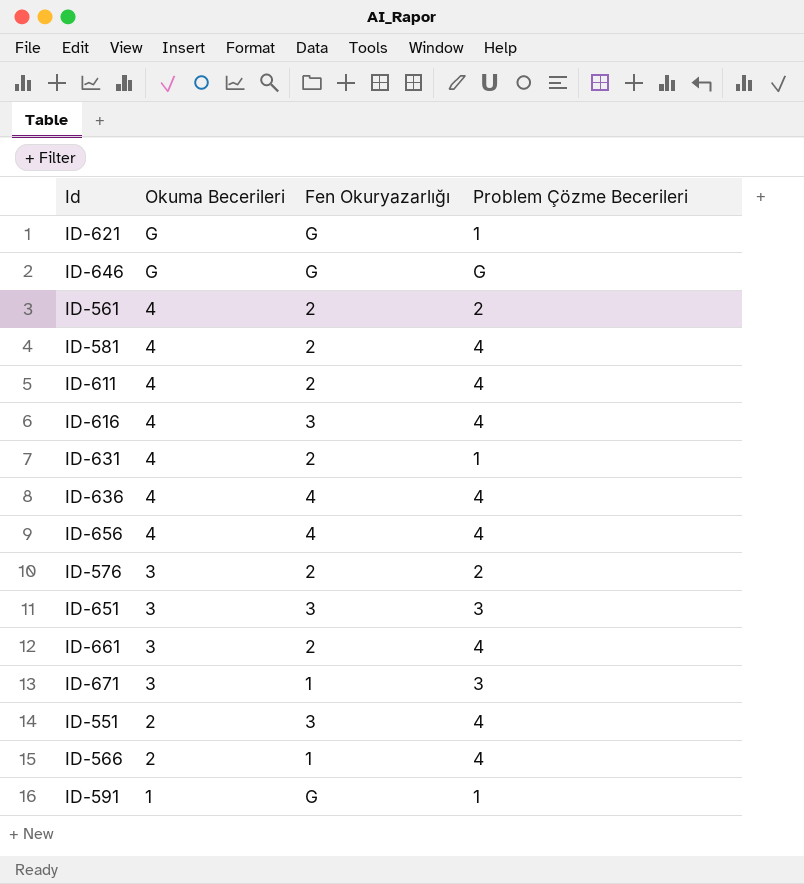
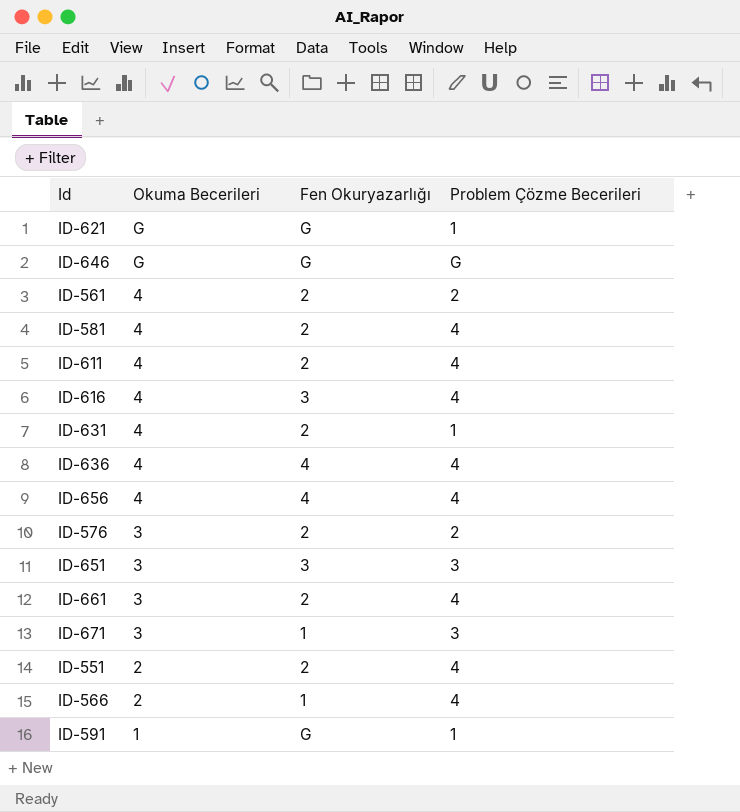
ID-551 | Fen Okuryazarlığı: 3 -> 2

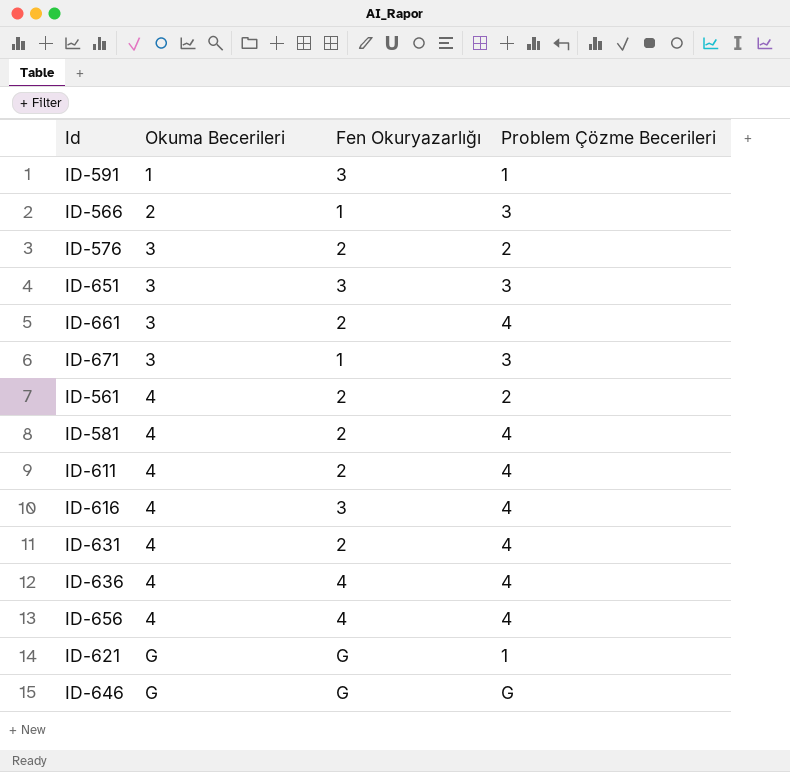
row order: Okuma Becerileri descending -> Okuma Becerileri ascending
row ID-551: 2 | 2 | 4 -> none
ID-591 | Fen Okuryazarlığı: G -> 3
ID-566 | Problem Çözme Becerileri: 4 -> 3
ID-631 | Problem Çözme Becerileri: 1 -> 4

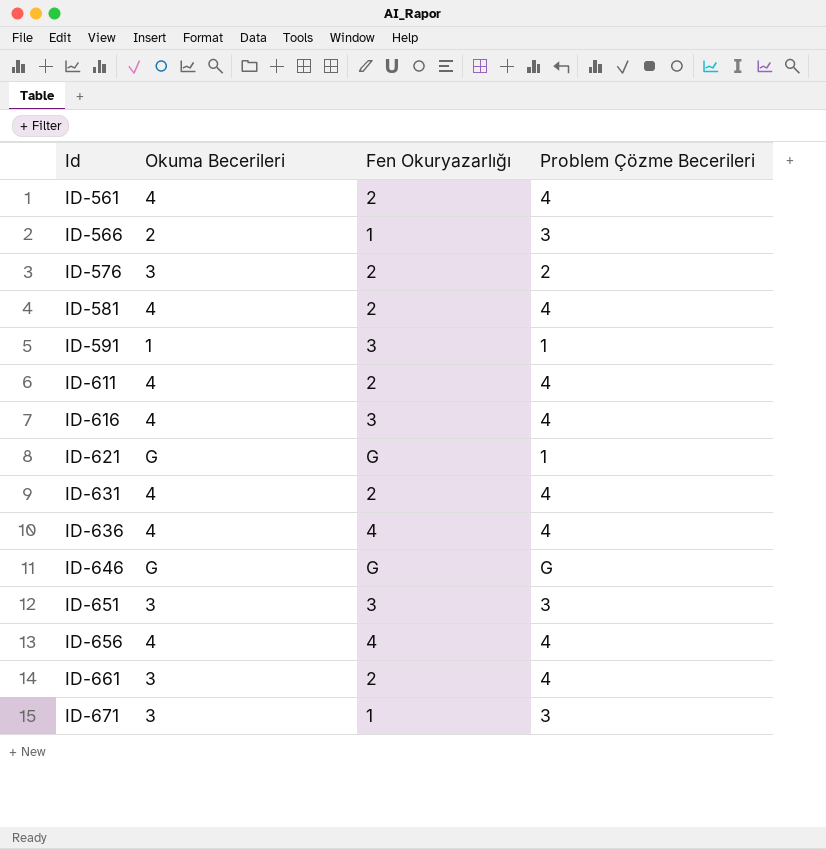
row order: Okuma Becerileri ascending -> Id ascending
ID-561 | Problem Çözme Becerileri: 2 -> 4

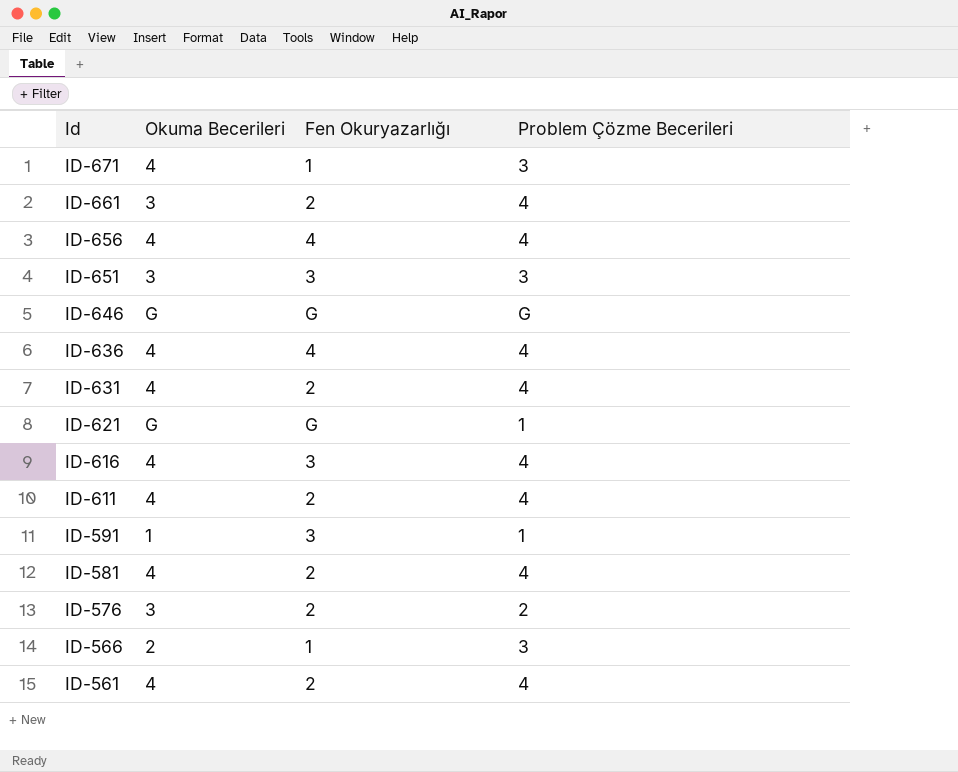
row order: Id ascending -> Id descending
ID-671 | Okuma Becerileri: 3 -> 4

